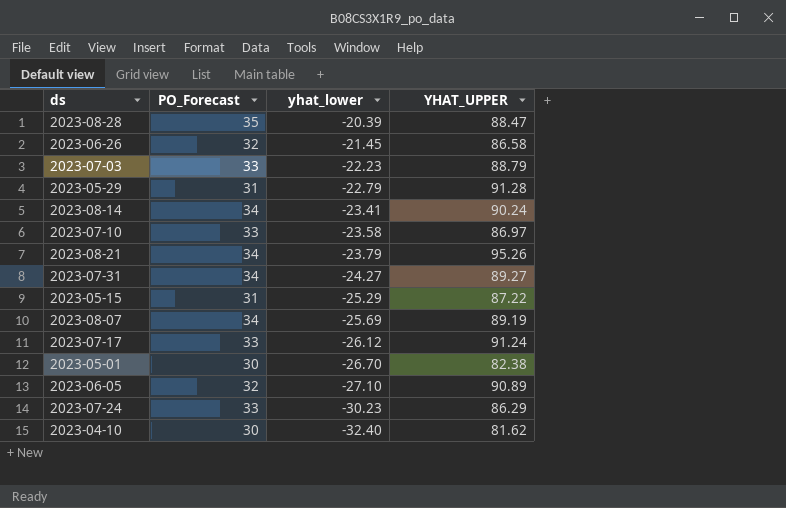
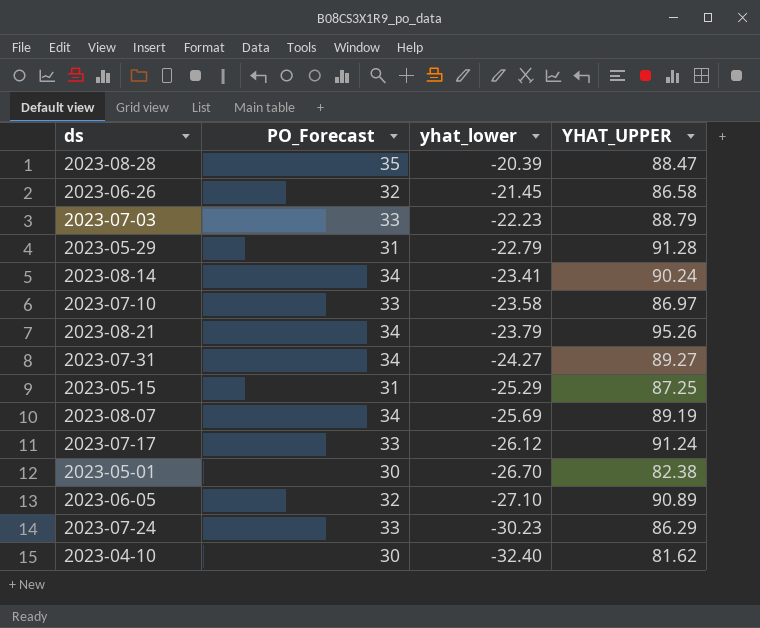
2023-05-15 | YHAT_UPPER: 87.22 -> 87.25

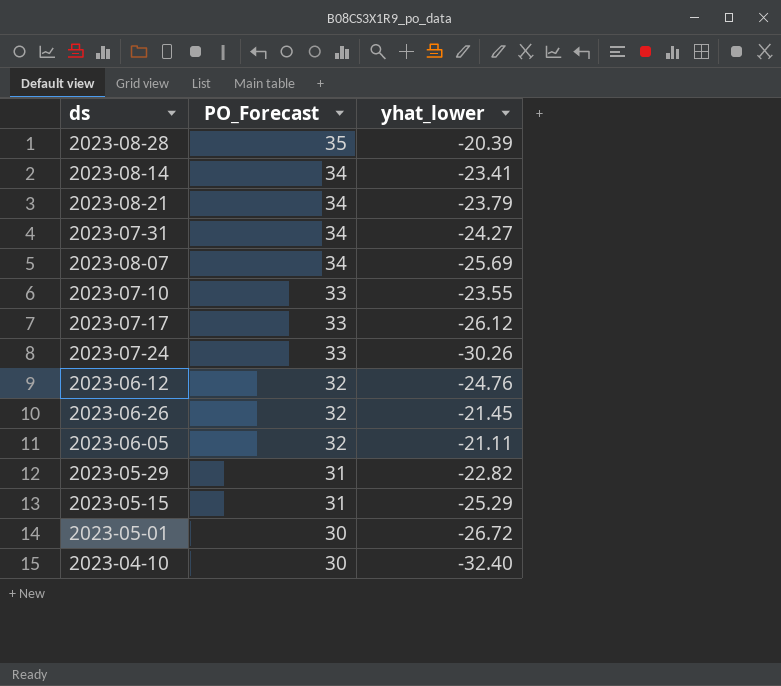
row order: yhat_lower descending -> PO_Forecast descending
column YHAT_UPPER | position: 4 -> none
row 2023-07-03: 33 | -22.23 | 88.79 -> none
2023-07-10 | yhat_lower: -23.58 -> -23.55
2023-07-24 | yhat_lower: -30.23 -> -30.26
row 2023-06-12: none -> 32 | -24.76
2023-06-05 | yhat_lower: -27.10 -> -21.11
2023-05-29 | yhat_lower: -22.79 -> -22.82
2023-05-01 | yhat_lower: -26.70 -> -26.72

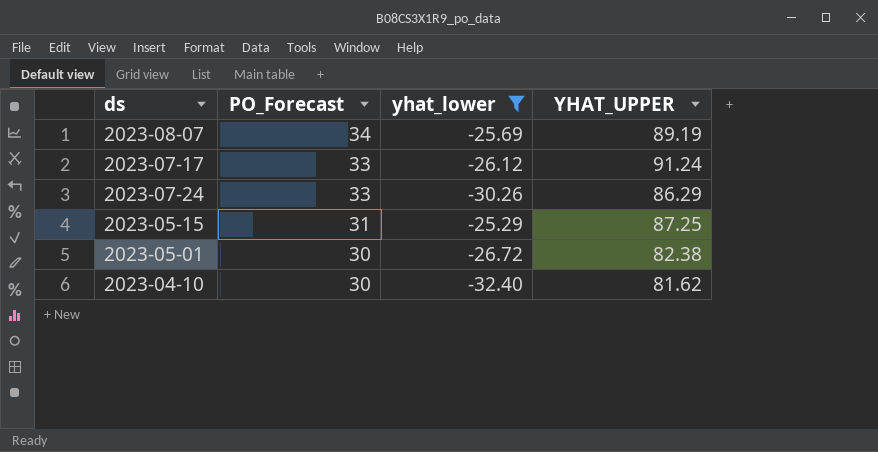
filter: none -> yhat_lower <= -25.29
column YHAT_UPPER | position: none -> 4

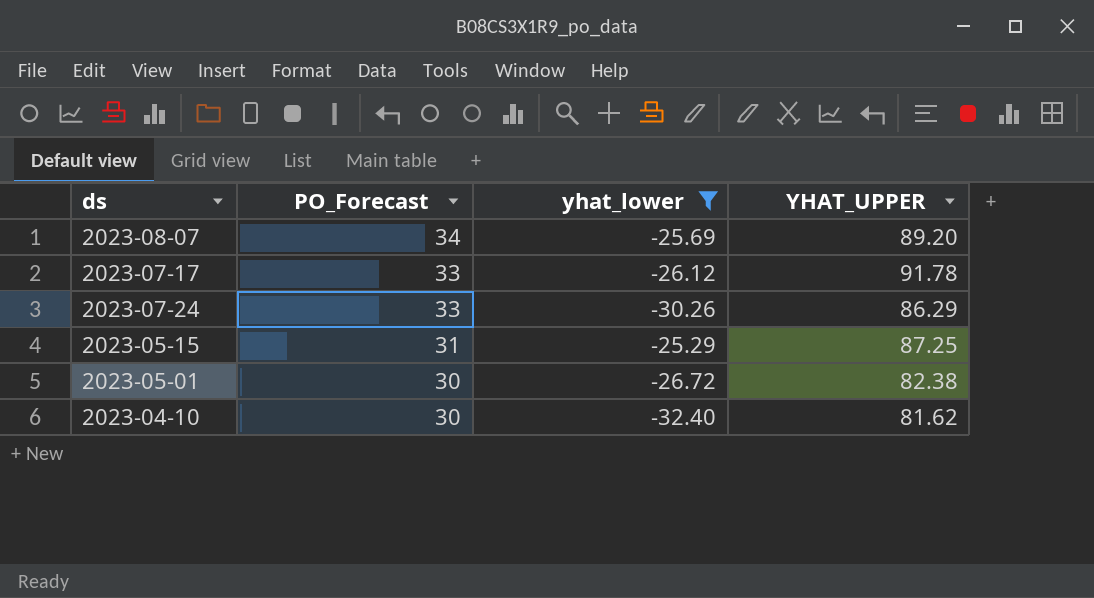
2023-08-07 | YHAT_UPPER: 89.19 -> 89.20
2023-07-17 | YHAT_UPPER: 91.24 -> 91.78

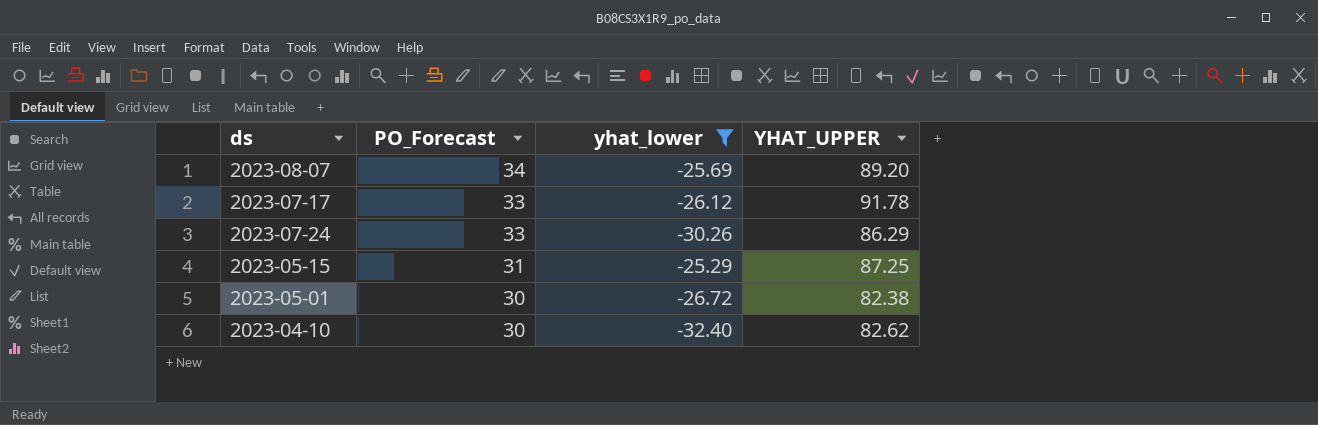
2023-04-10 | YHAT_UPPER: 81.62 -> 82.62

